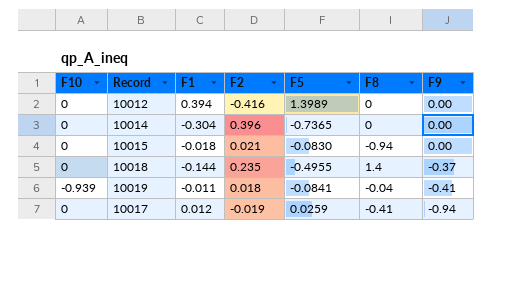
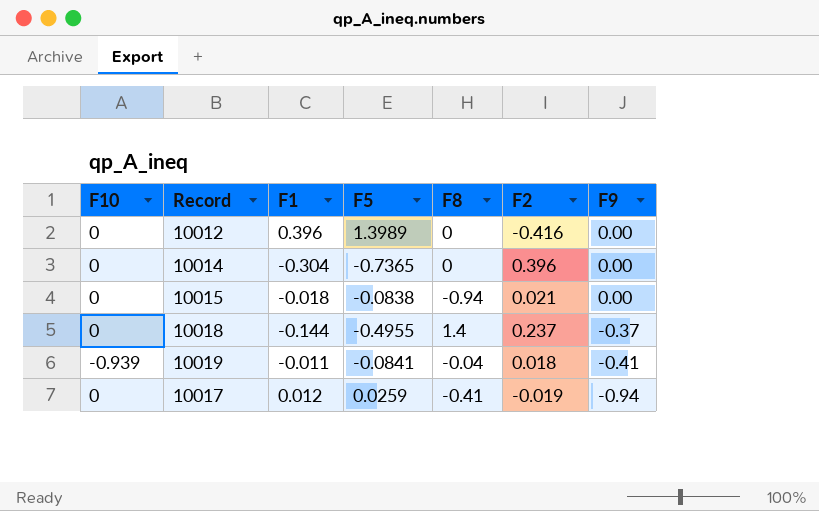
column F2 | position: 4 -> 6
10012 | F1: 0.394 -> 0.396
10015 | F5: -0.0830 -> -0.0838
10018 | F2: 0.235 -> 0.237

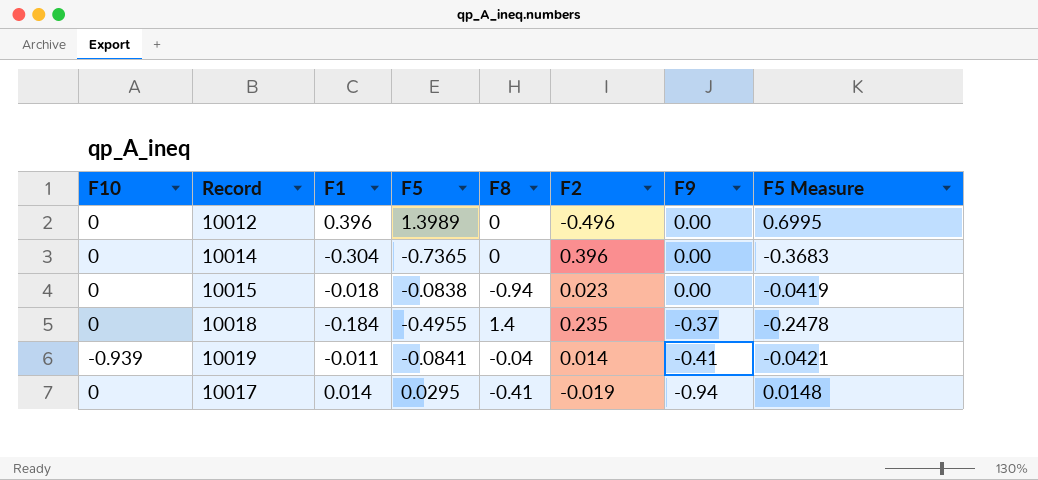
column F5 Measure | formula: none -> [F5] * 0.5
10012 | F2: -0.416 -> -0.496
10015 | F2: 0.021 -> 0.023
10018 | F1: -0.144 -> -0.184
10018 | F2: 0.237 -> 0.235
10019 | F2: 0.018 -> 0.014
10017 | F1: 0.012 -> 0.014
10017 | F5: 0.0259 -> 0.0295

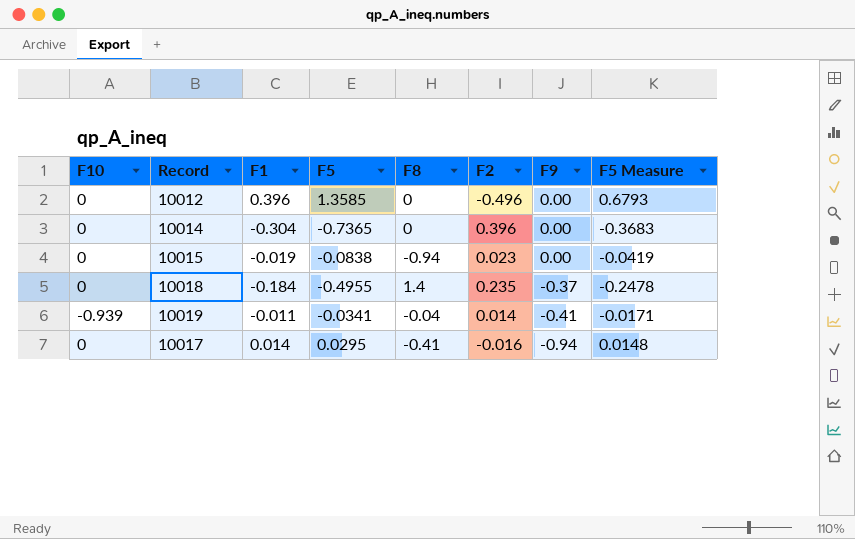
10012 | F5: 1.3989 -> 1.3585
10012 | F5 Measure: 0.6995 -> 0.6793
10015 | F1: -0.018 -> -0.019
10019 | F5: -0.0841 -> -0.0341
10019 | F5 Measure: -0.0421 -> -0.0171
10017 | F2: -0.019 -> -0.016

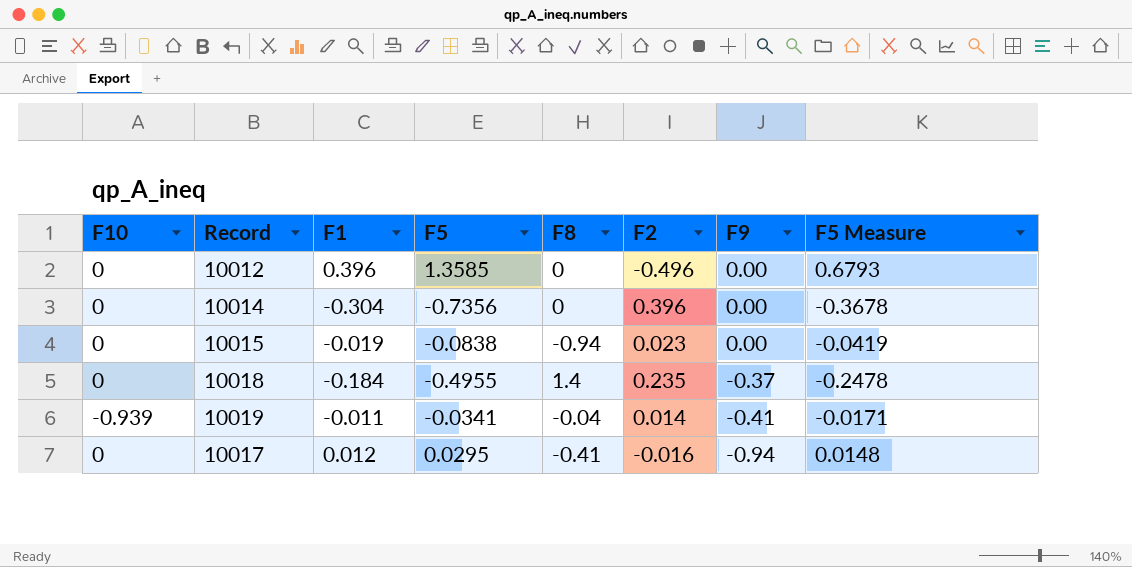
10014 | F5: -0.7365 -> -0.7356
10014 | F5 Measure: -0.3683 -> -0.3678
10017 | F1: 0.014 -> 0.012

